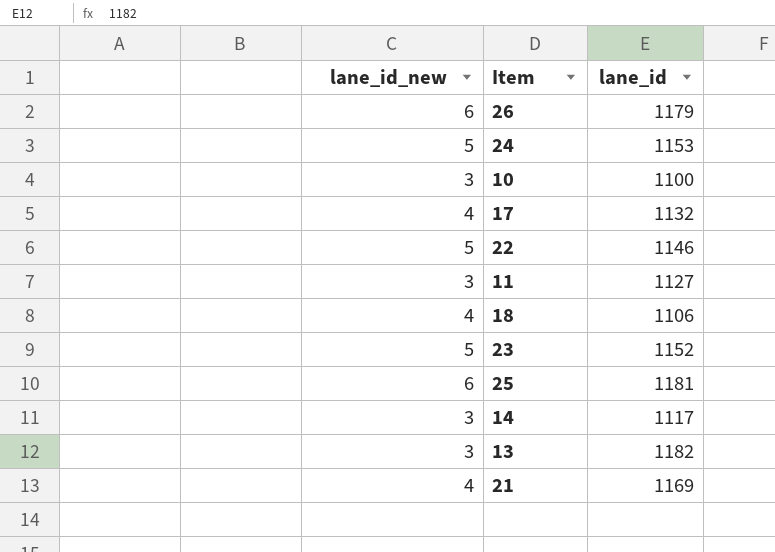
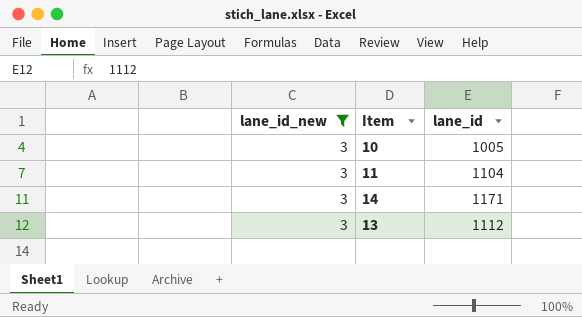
filter: none -> lane_id_new = 3
10 | lane_id: 1100 -> 1005
11 | lane_id: 1127 -> 1104
14 | lane_id: 1117 -> 1171
13 | lane_id: 1182 -> 1112

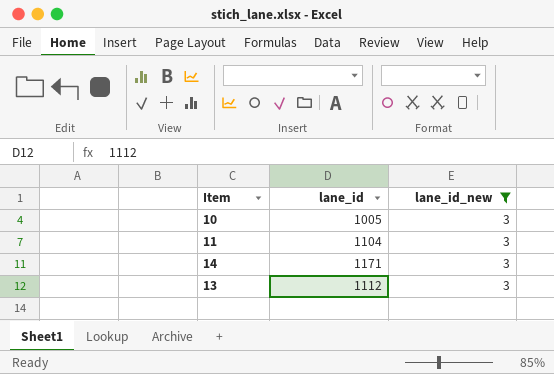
column lane_id_new | position: 1 -> 3

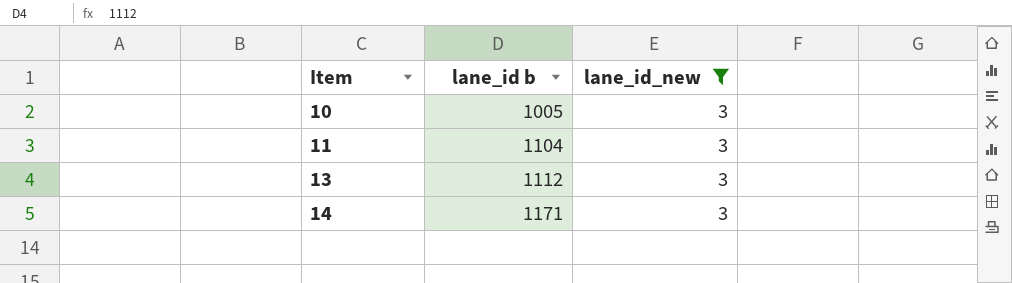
row order: none -> Item ascending
column name: lane_id -> lane_id b

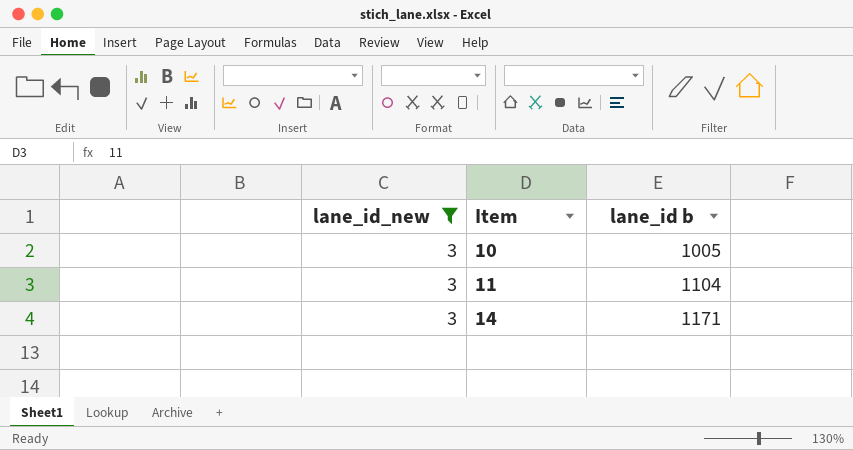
column lane_id_new | position: 3 -> 1
row 13: 1112 | 3 -> none

